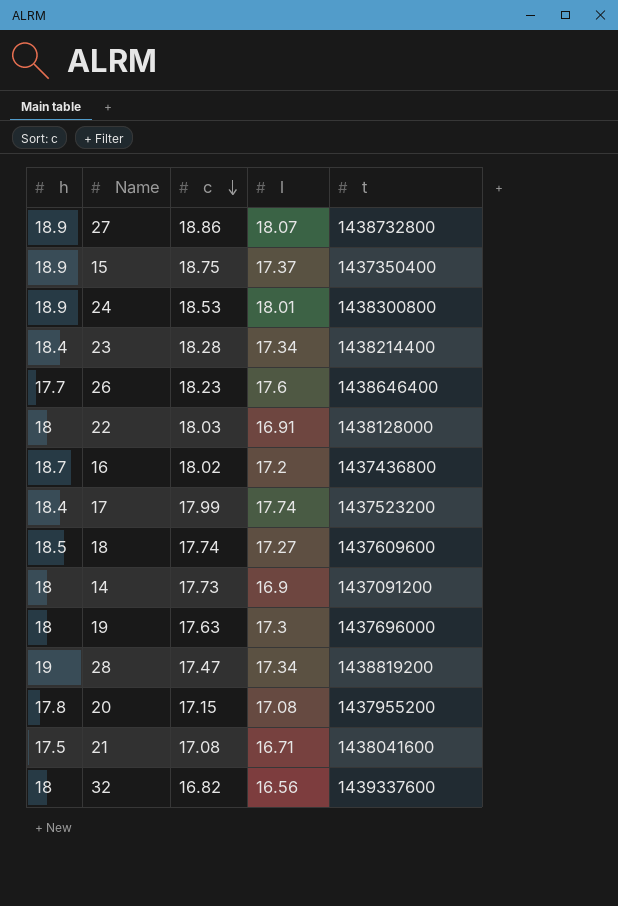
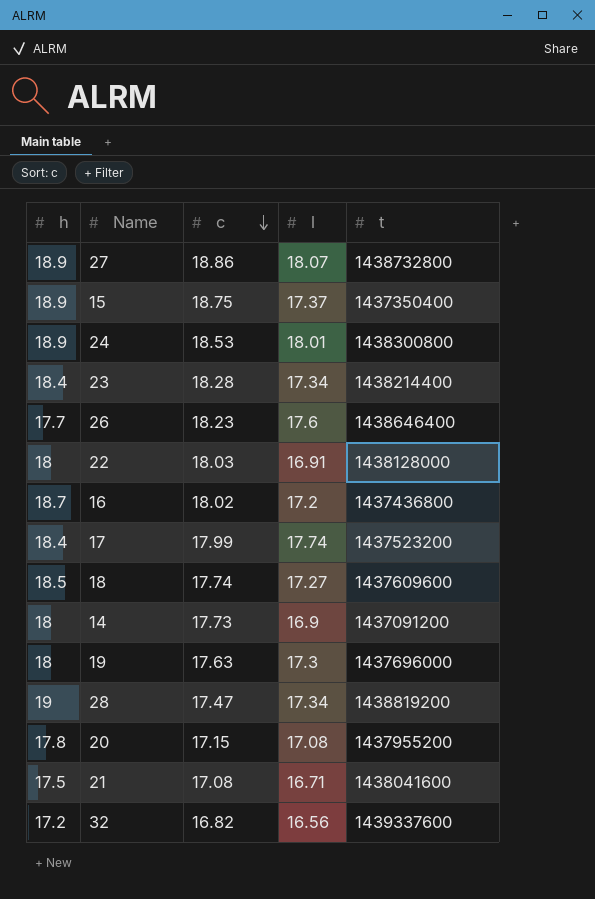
32 | h: 18 -> 17.2

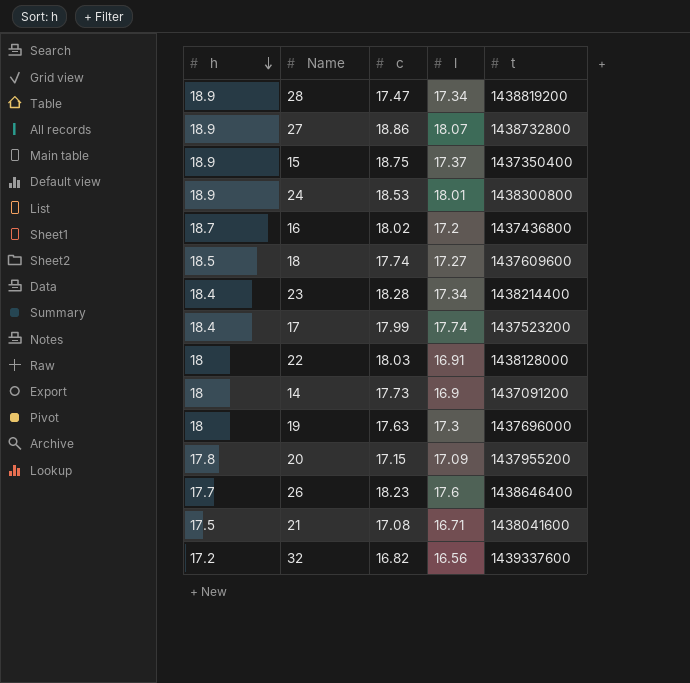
row order: c descending -> h descending
28 | h: 19 -> 18.9
20 | l: 17.08 -> 17.09

